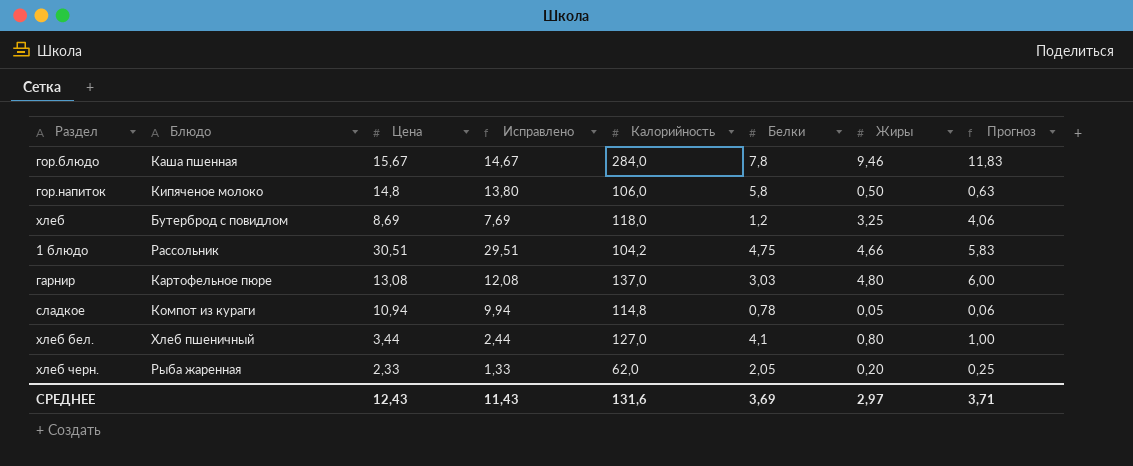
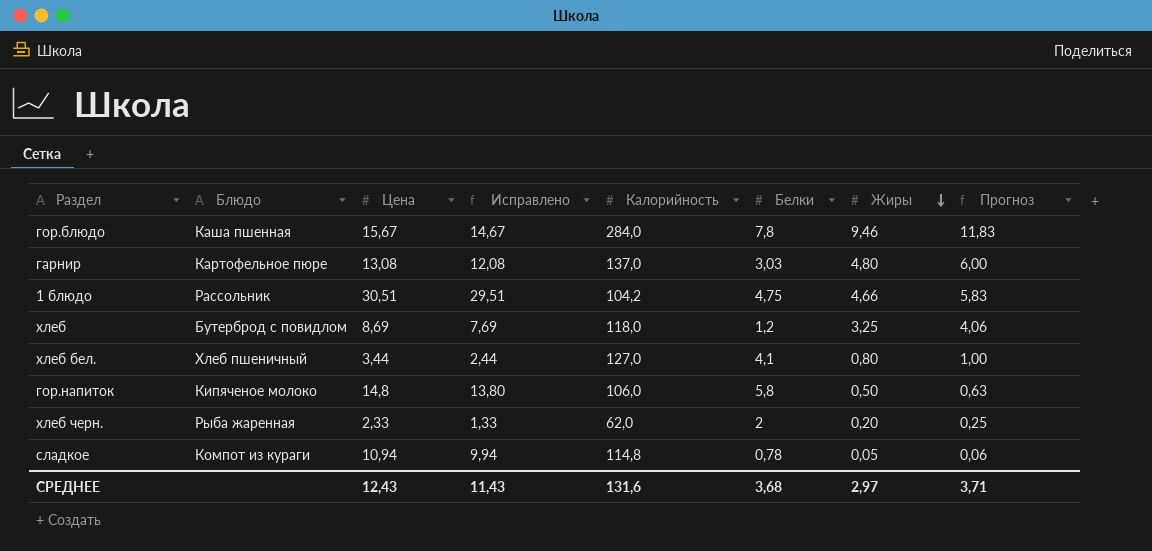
row order: none -> Жиры descending
хлеб черн. | Белки: 2,05 -> 2
СРЕДНЕЕ | Белки: 3,69 -> 3,68

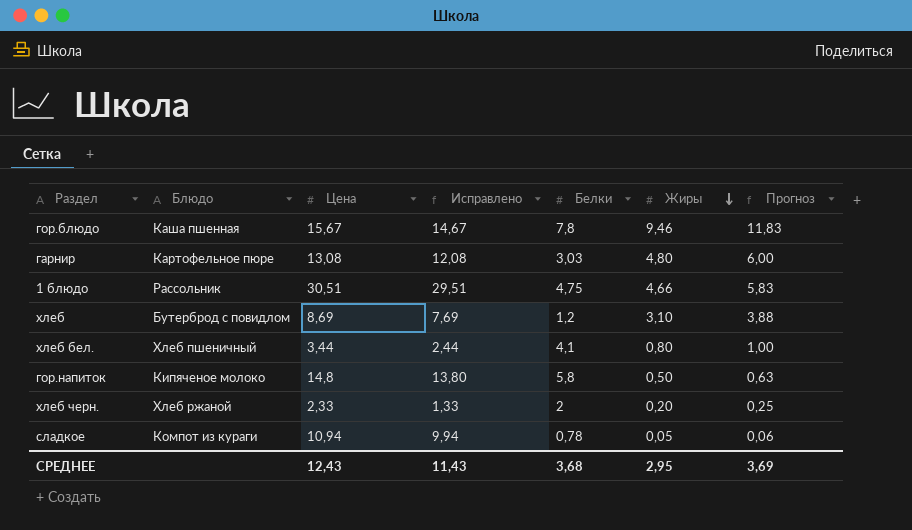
column Калорийность | position: 5 -> none
хлеб | Жиры: 3,25 -> 3,10
хлеб | Прогноз: 4,06 -> 3,88
хлеб черн. | Блюдо: Рыба жаренная -> Хлеб ржаной
СРЕДНЕЕ | Жиры: 2,97 -> 2,95
СРЕДНЕЕ | Прогноз: 3,71 -> 3,69

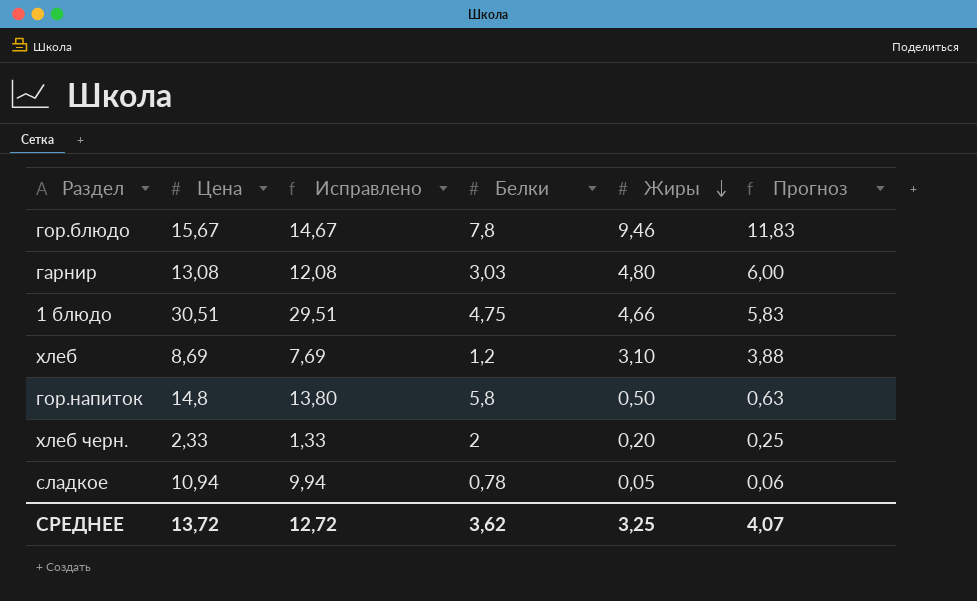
column Блюдо | position: 2 -> none
row хлеб бел.: Хлеб пшеничный | 3,44 | 2,44 | 4,1 | 0,80 | 1,00 -> none
СРЕДНЕЕ | Цена: 12,43 -> 13,72
СРЕДНЕЕ | Исправлено: 11,43 -> 12,72
СРЕДНЕЕ | Белки: 3,68 -> 3,62
СРЕДНЕЕ | Жиры: 2,95 -> 3,25
СРЕДНЕЕ | Прогноз: 3,69 -> 4,07

